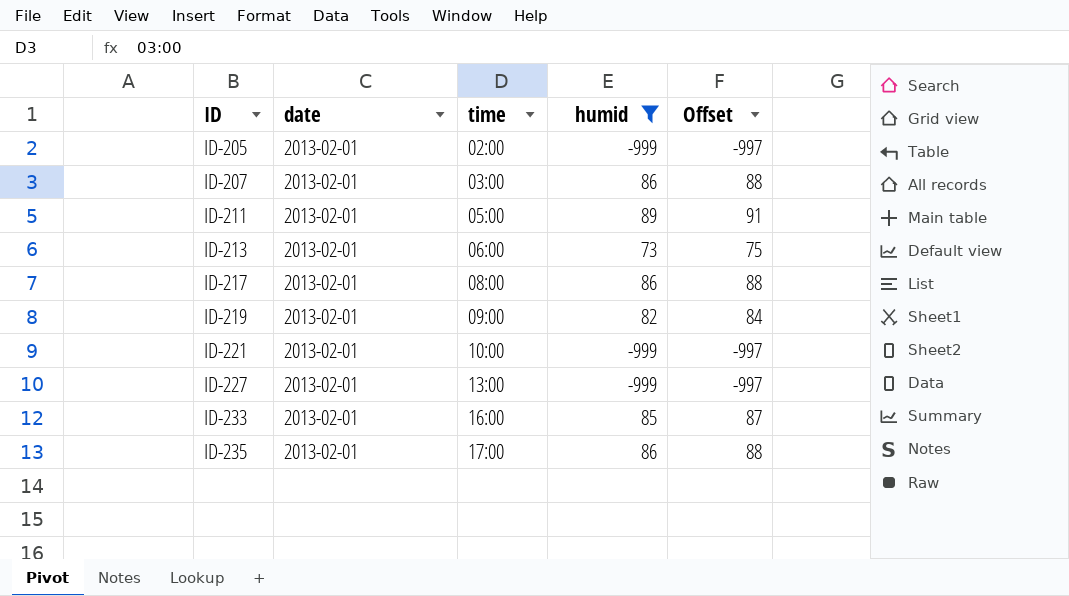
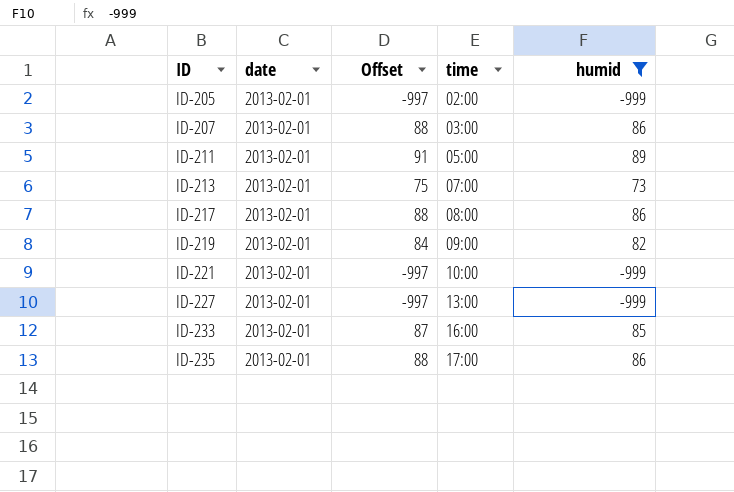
column Offset | position: 5 -> 3
ID-213 | time: 06:00 -> 07:00

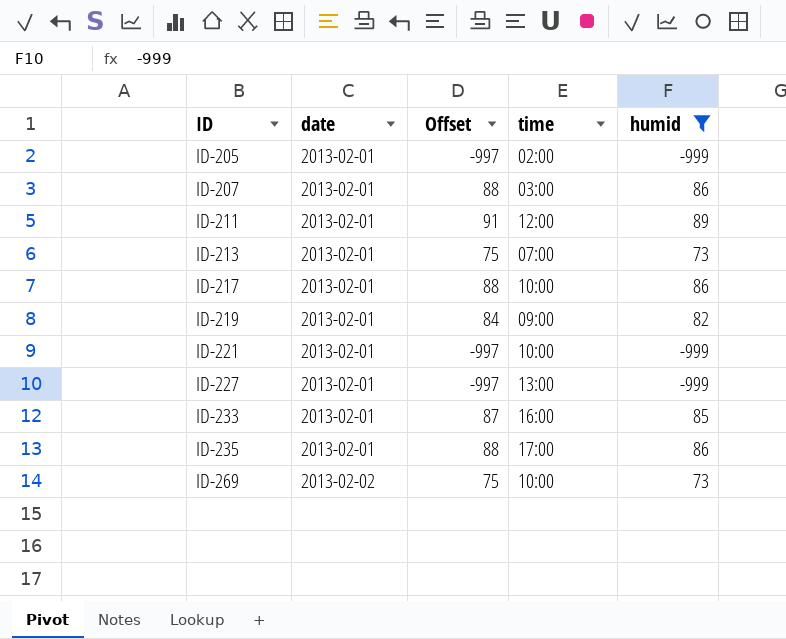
ID-211 | time: 05:00 -> 12:00
ID-217 | time: 08:00 -> 10:00
row ID-269: none -> 2013-02-02 | 75 | 10:00 | 73

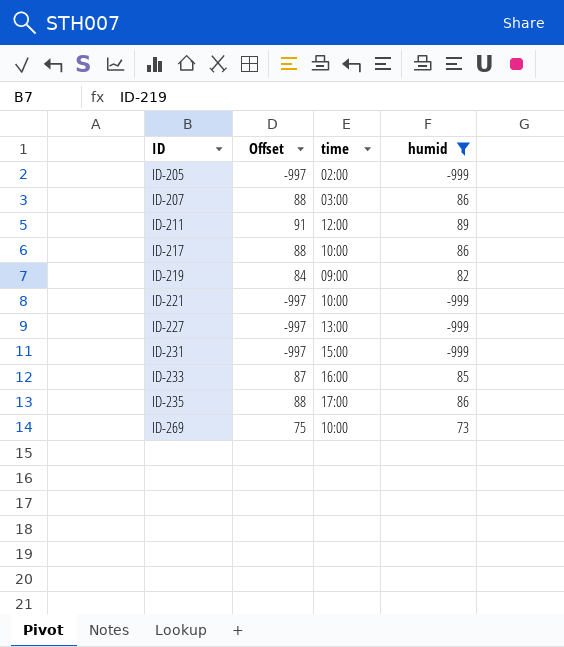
column date | position: 2 -> none
row ID-213: 2013-02-01 | 75 | 07:00 | 73 -> none
row ID-231: none -> -997 | 15:00 | -999

